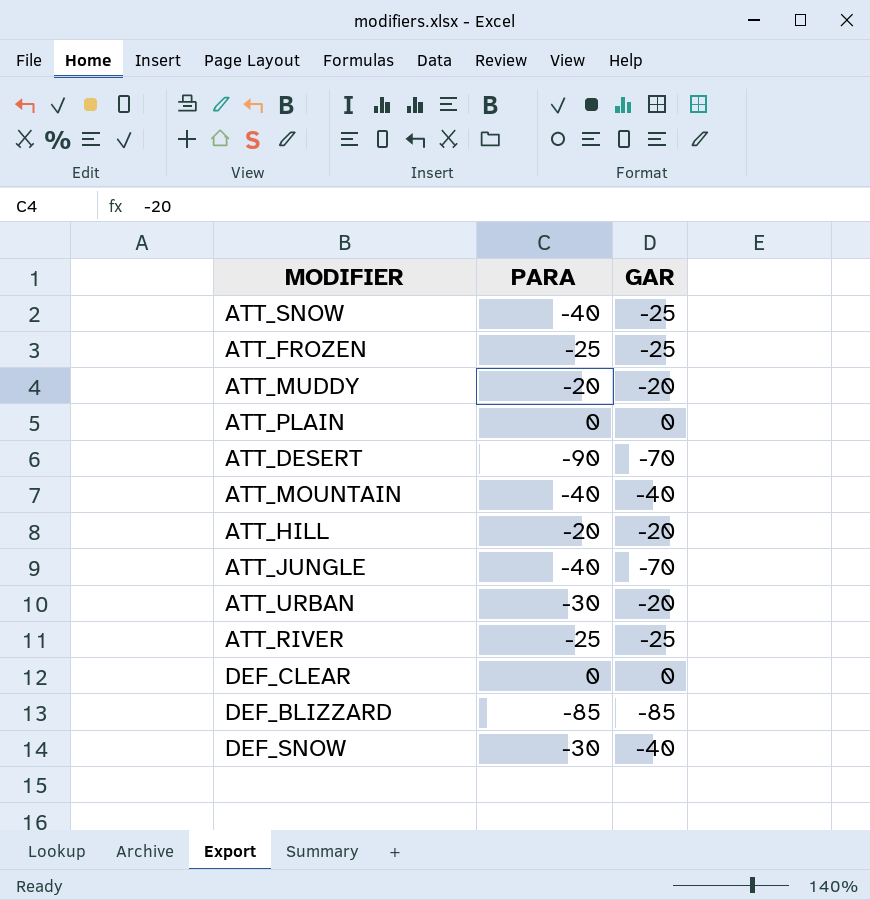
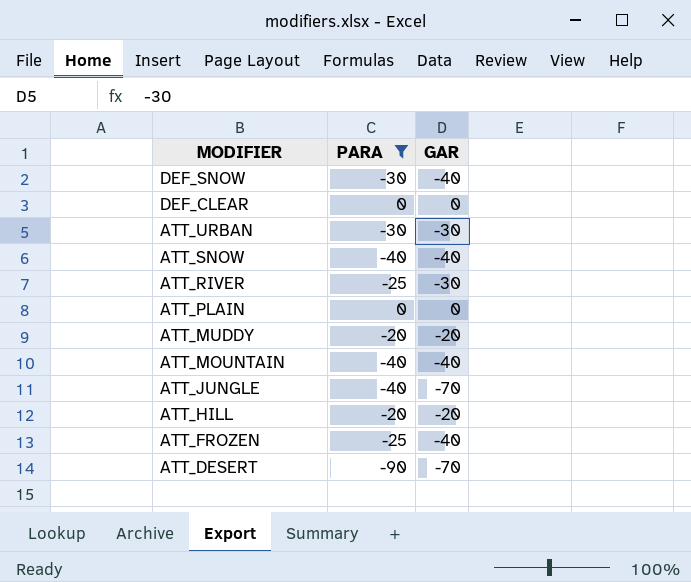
filter: none -> PARA != -85
row order: none -> MODIFIER descending
ATT_URBAN | GAR: -20 -> -30
ATT_SNOW | GAR: -25 -> -40
ATT_RIVER | GAR: -25 -> -30
ATT_FROZEN | GAR: -25 -> -40

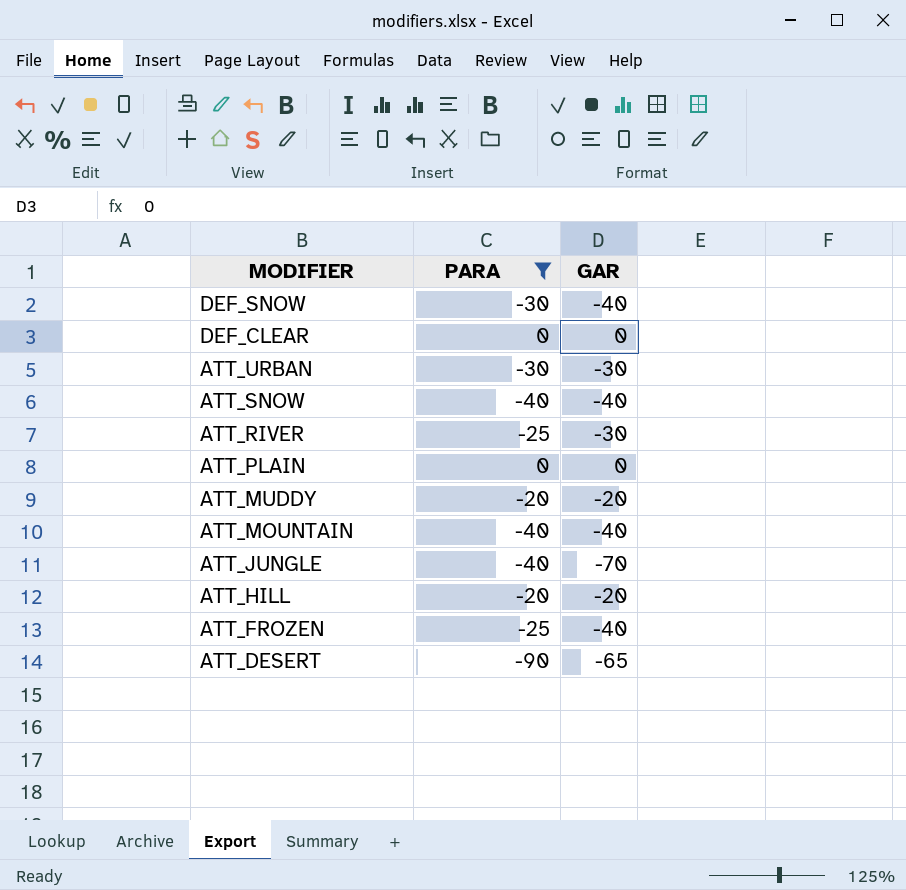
ATT_DESERT | GAR: -70 -> -65

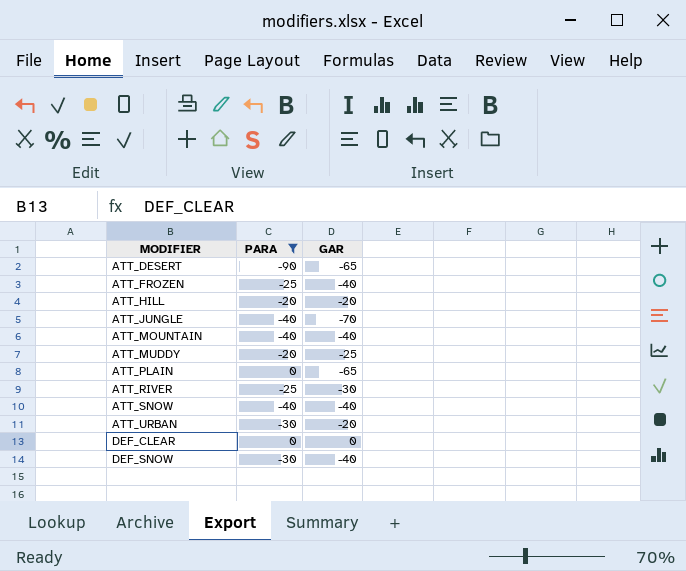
row order: MODIFIER descending -> MODIFIER ascending
ATT_MUDDY | GAR: -20 -> -25
ATT_PLAIN | GAR: 0 -> -65
ATT_URBAN | GAR: -30 -> -20

